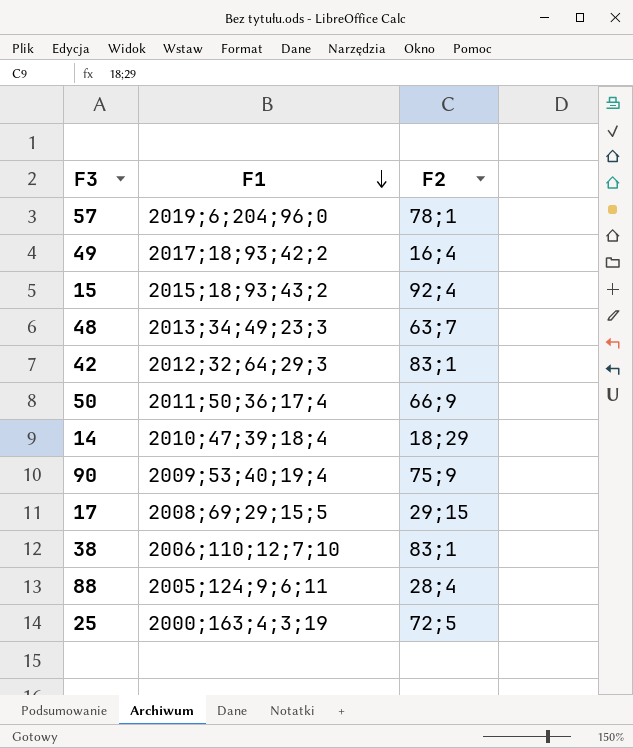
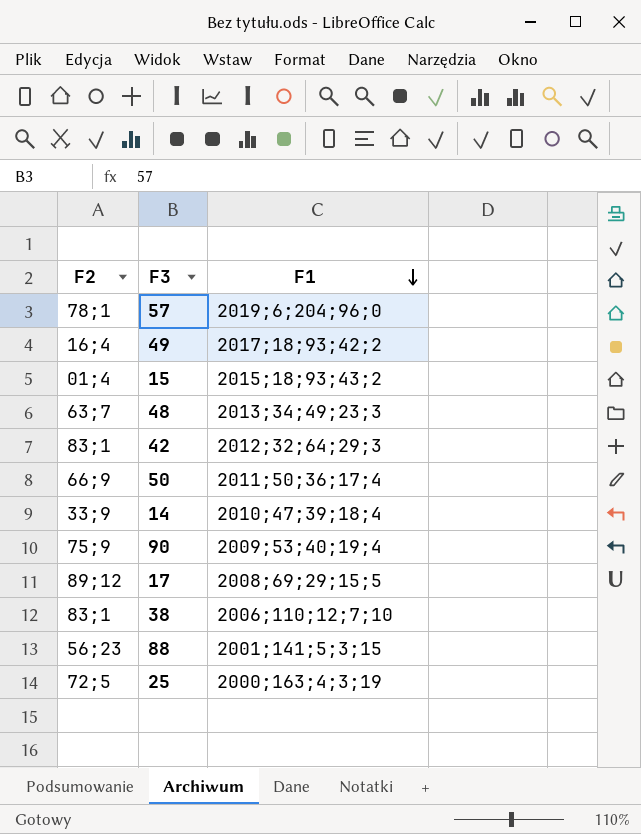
column F2 | position: 3 -> 1
15 | F2: 92;4 -> 01;4
14 | F2: 18;29 -> 33;9
17 | F2: 29;15 -> 89;12
88 | F2: 28;4 -> 56;23
88 | F1: 2005;124;9;6;11 -> 2001;141;5;3;15

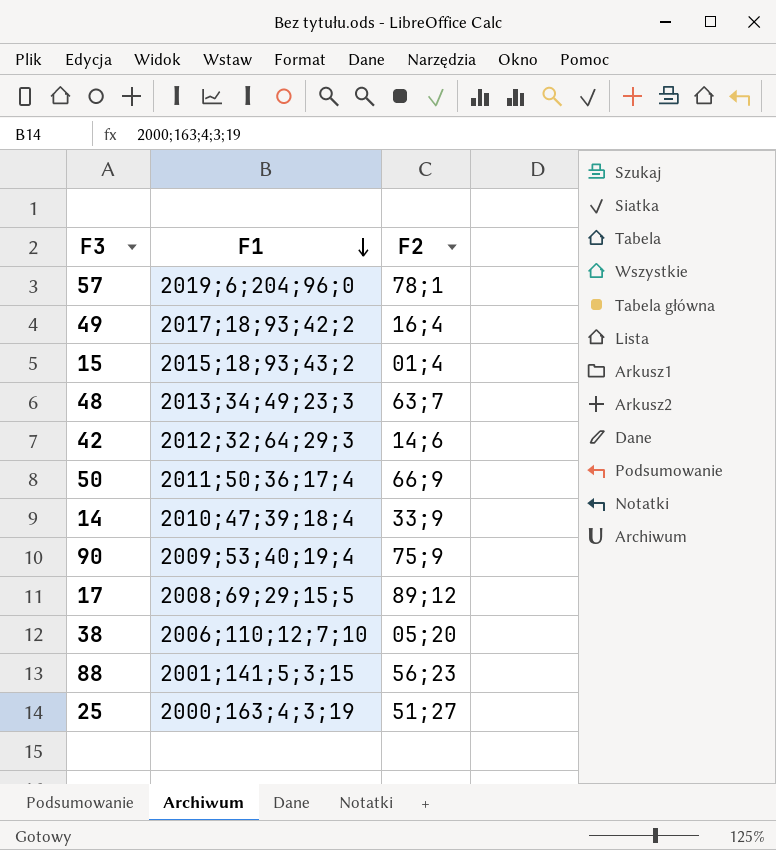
column F2 | position: 1 -> 3
42 | F2: 83;1 -> 14;6
38 | F2: 83;1 -> 05;20
25 | F2: 72;5 -> 51;27

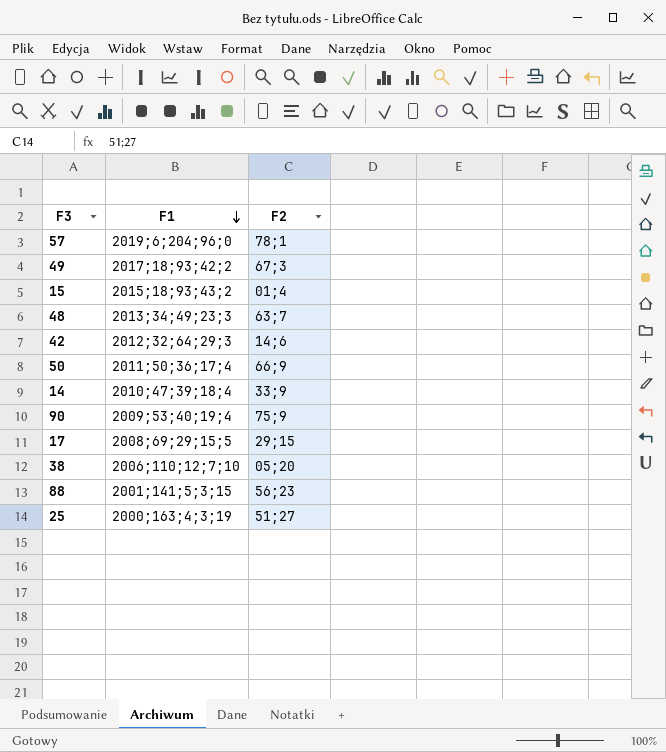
49 | F2: 16;4 -> 67;3
17 | F2: 89;12 -> 29;15

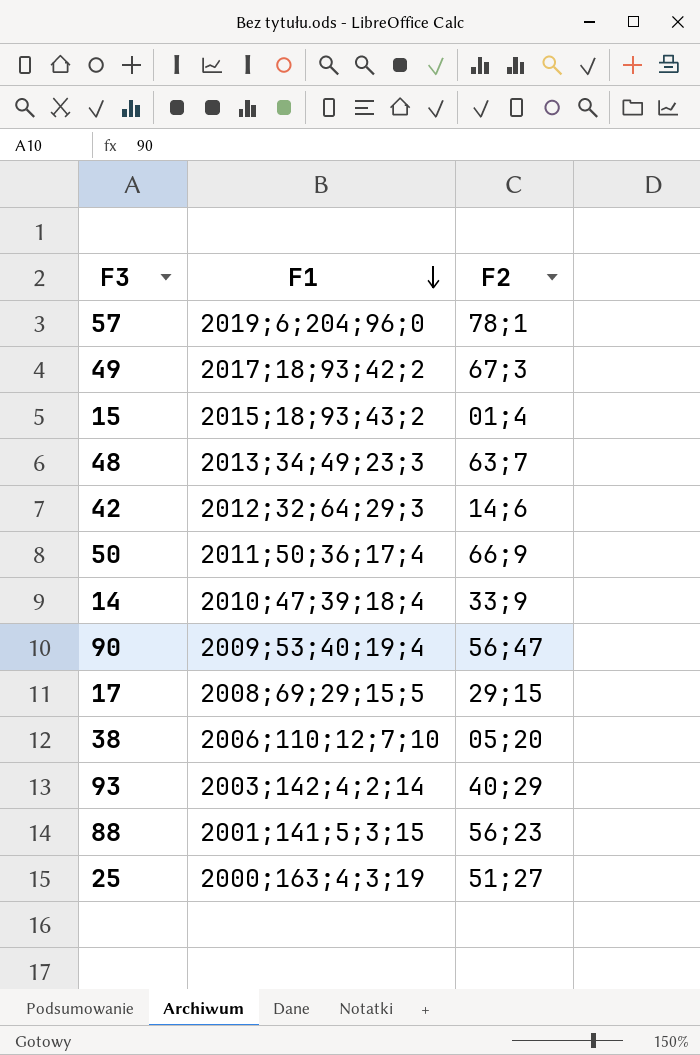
90 | F2: 75;9 -> 56;47
row 93: none -> 2003;142;4;2;14 | 40;29

